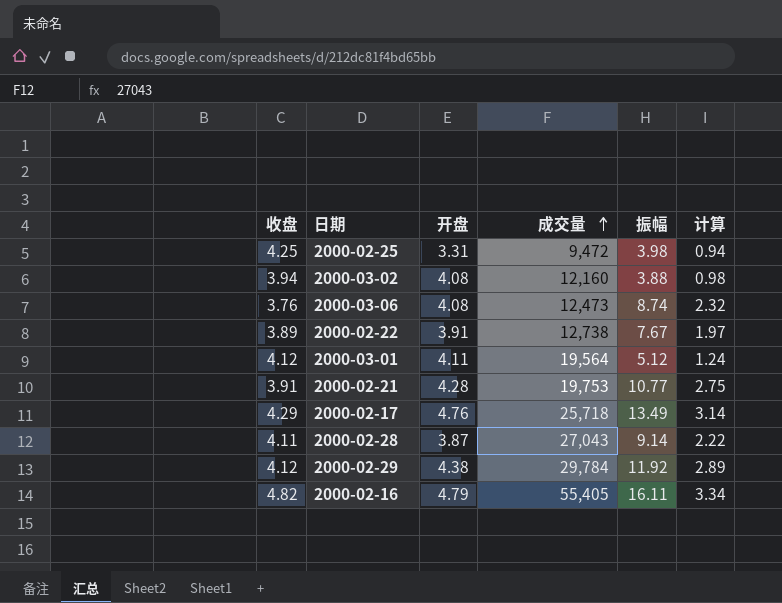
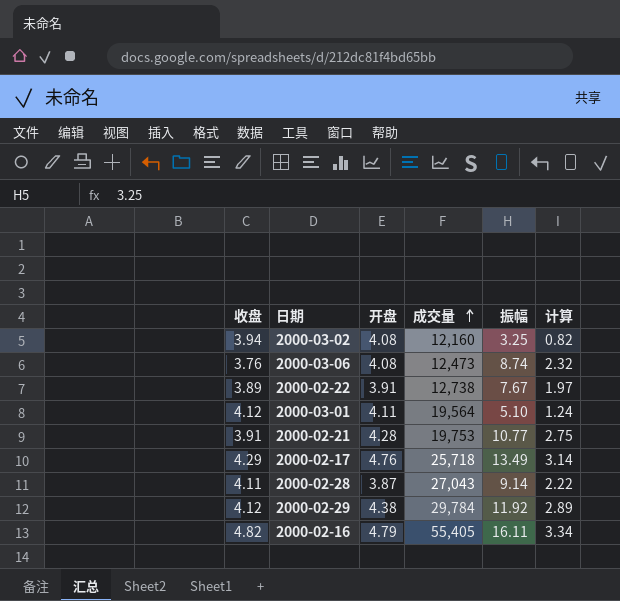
row 2000-02-25: 4.25 | 3.31 | 9,472 | 3.98 | 0.94 -> none
2000-03-02 | 振幅: 3.88 -> 3.25
2000-03-02 | 计算: 0.98 -> 0.82
2000-03-01 | 振幅: 5.12 -> 5.10

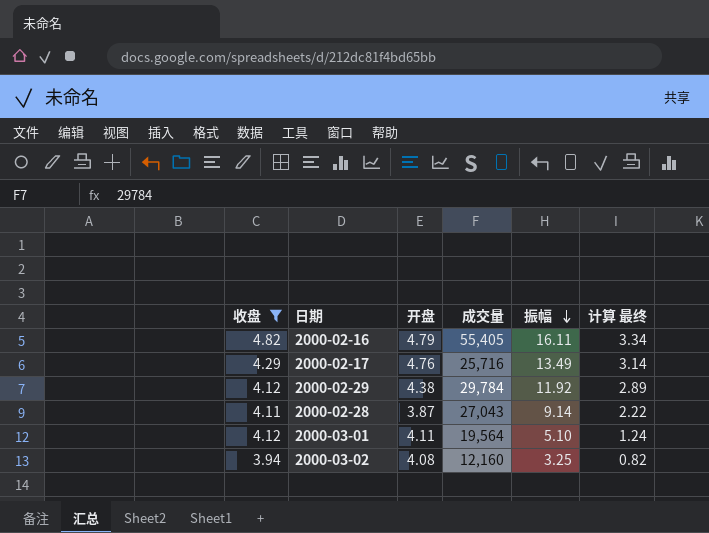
filter: none -> 收盘 >= 3.94
row order: 成交量 ascending -> 振幅 descending
column name: 计算 -> 计算 最终
2000-02-17 | 成交量: 25,718 -> 25,716

